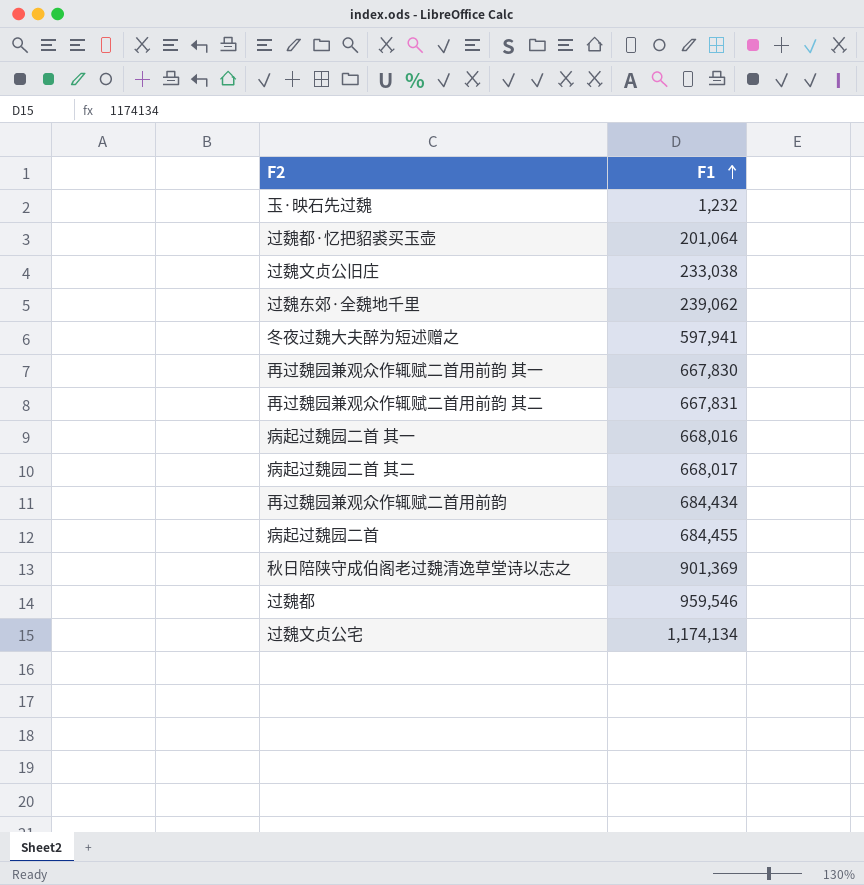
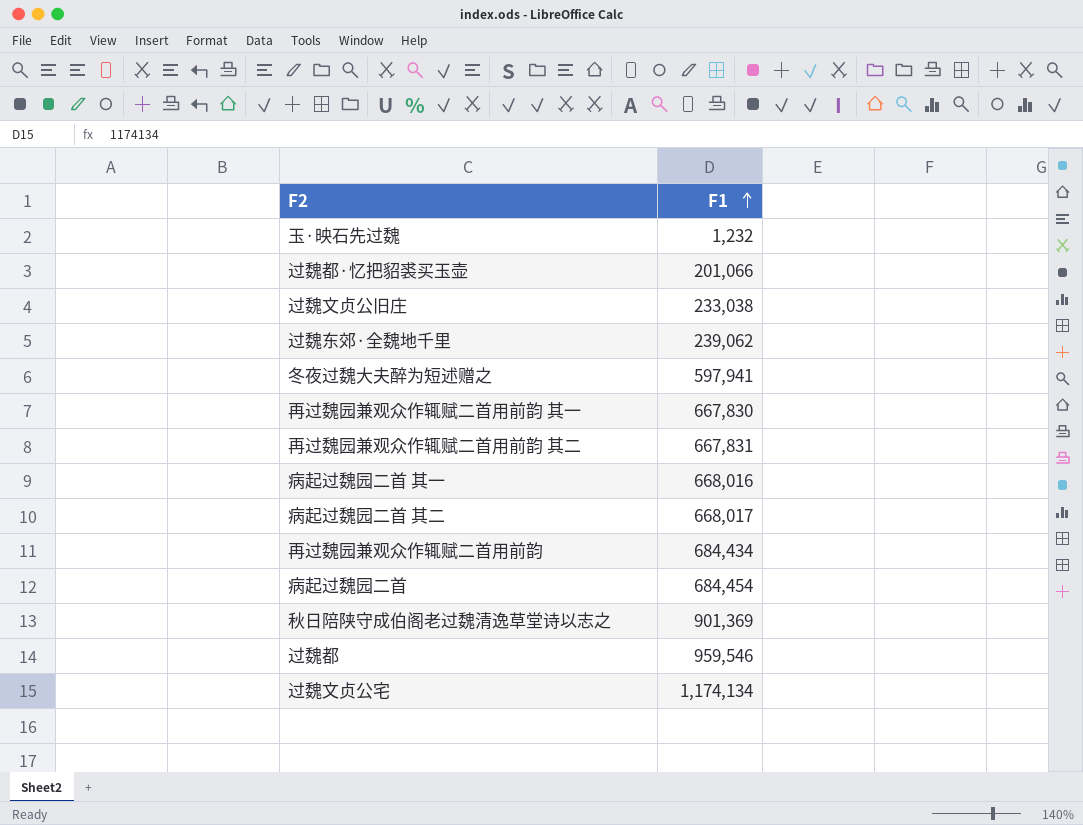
过魏都·忆把貂裘买玉壶 | F1: 201,064 -> 201,066
病起过魏园二首 | F1: 684,455 -> 684,454

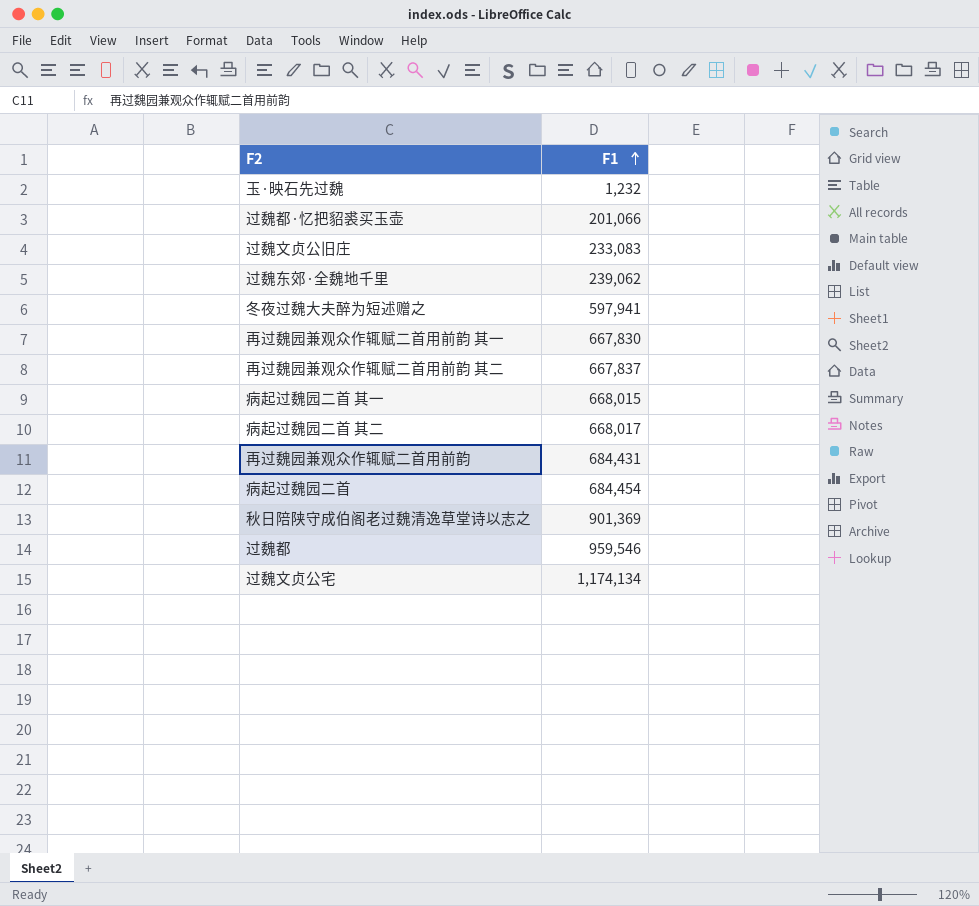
过魏文贞公旧庄 | F1: 233,038 -> 233,083
再过魏园兼观众作辄赋二首用前韵 其二 | F1: 667,831 -> 667,837
病起过魏园二首 其一 | F1: 668,016 -> 668,015
再过魏园兼观众作辄赋二首用前韵 | F1: 684,434 -> 684,431

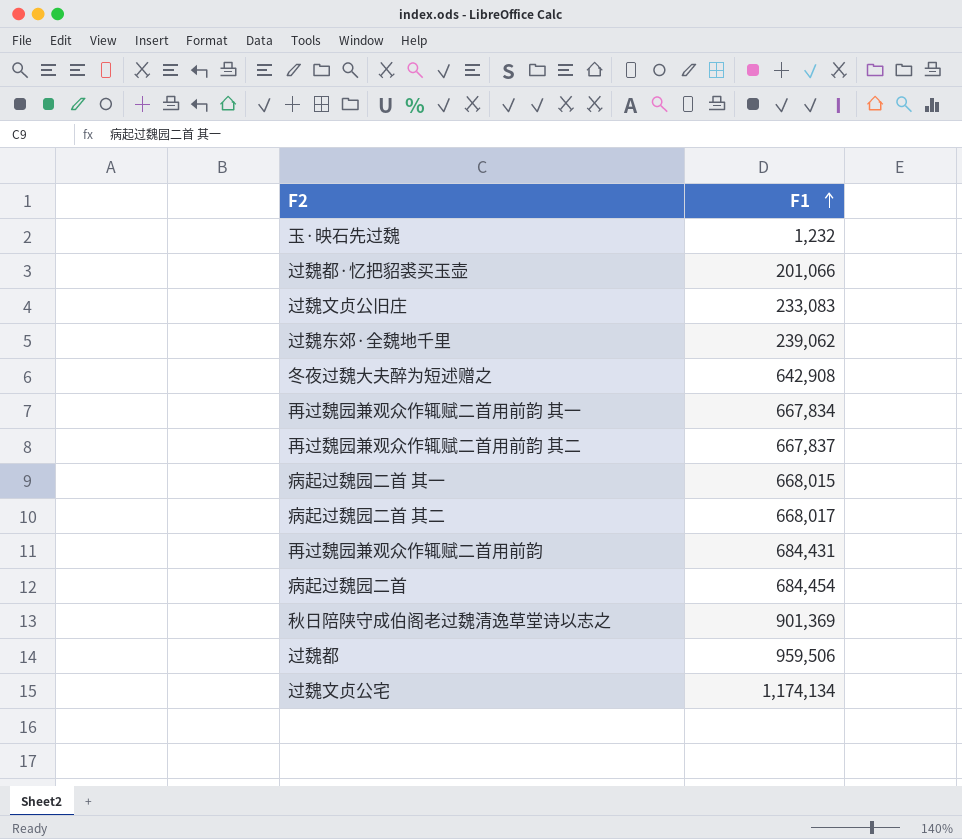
冬夜过魏大夫醉为短述赠之 | F1: 597,941 -> 642,908
再过魏园兼观众作辄赋二首用前韵 其一 | F1: 667,830 -> 667,834
过魏都 | F1: 959,546 -> 959,506

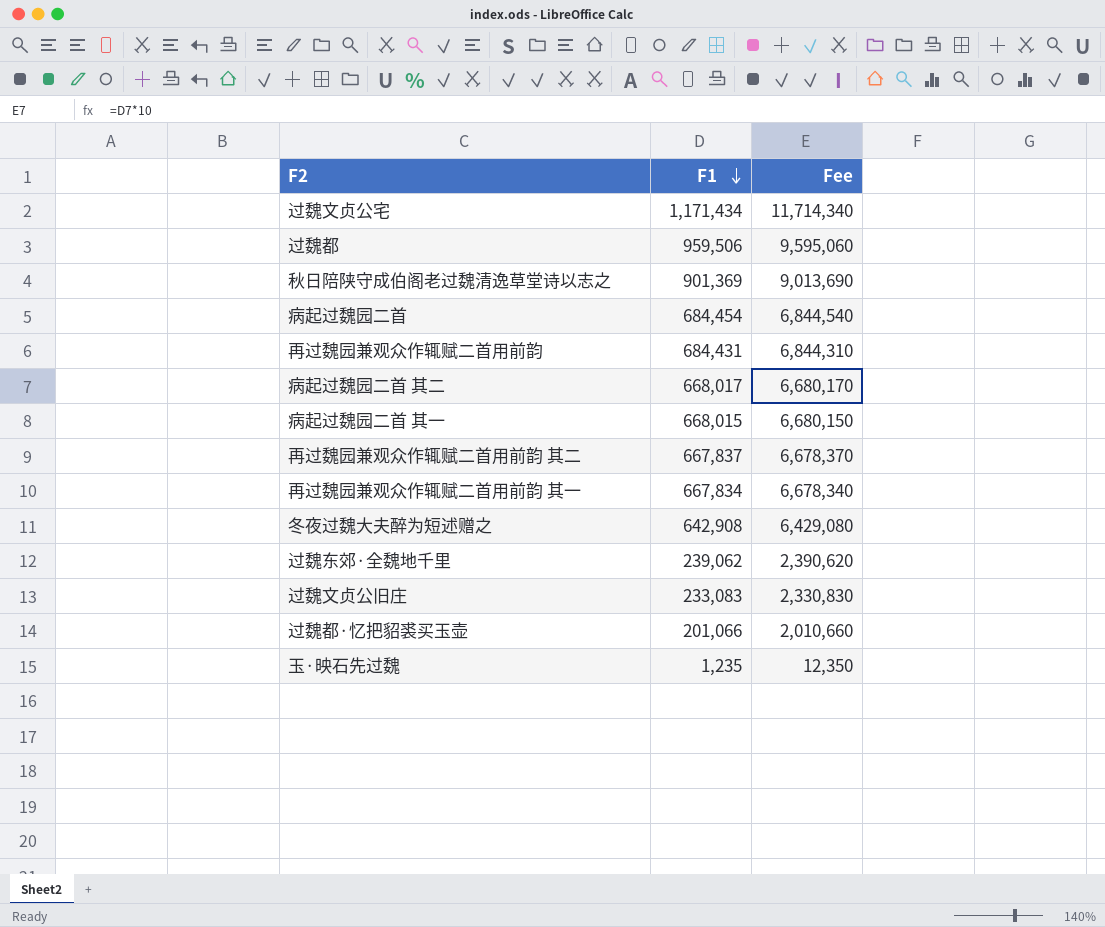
row order: F1 ascending -> F1 descending
column Fee | formula: none -> [F1] * 10
过魏文贞公宅 | F1: 1,174,134 -> 1,171,434
玉·映石先过魏 | F1: 1,232 -> 1,235

